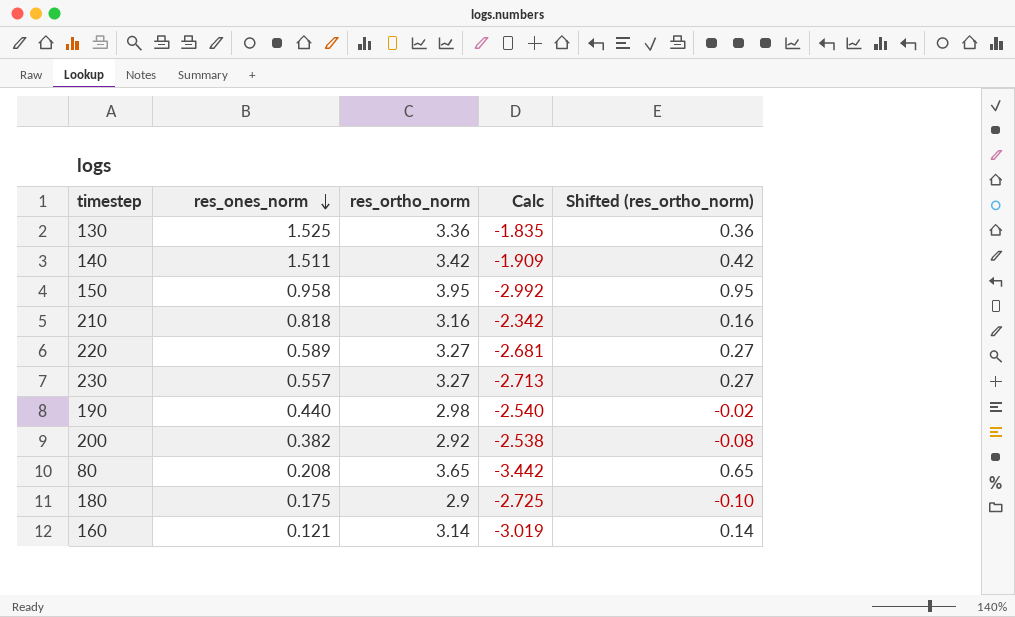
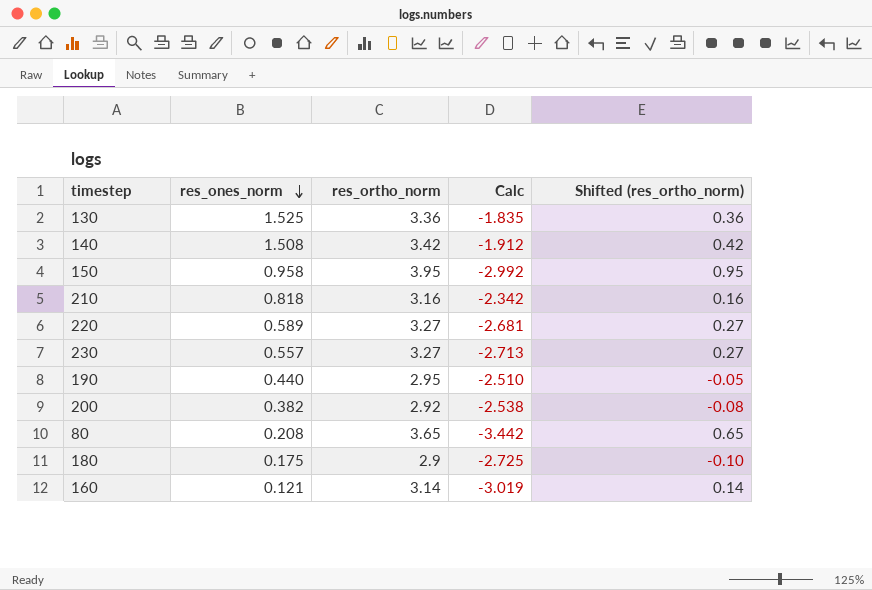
140 | res_ones_norm: 1.511 -> 1.508
140 | Calc: -1.909 -> -1.912
190 | res_ortho_norm: 2.98 -> 2.95
190 | Calc: -2.540 -> -2.510
190 | Shifted (res_ortho_norm): -0.02 -> -0.05

